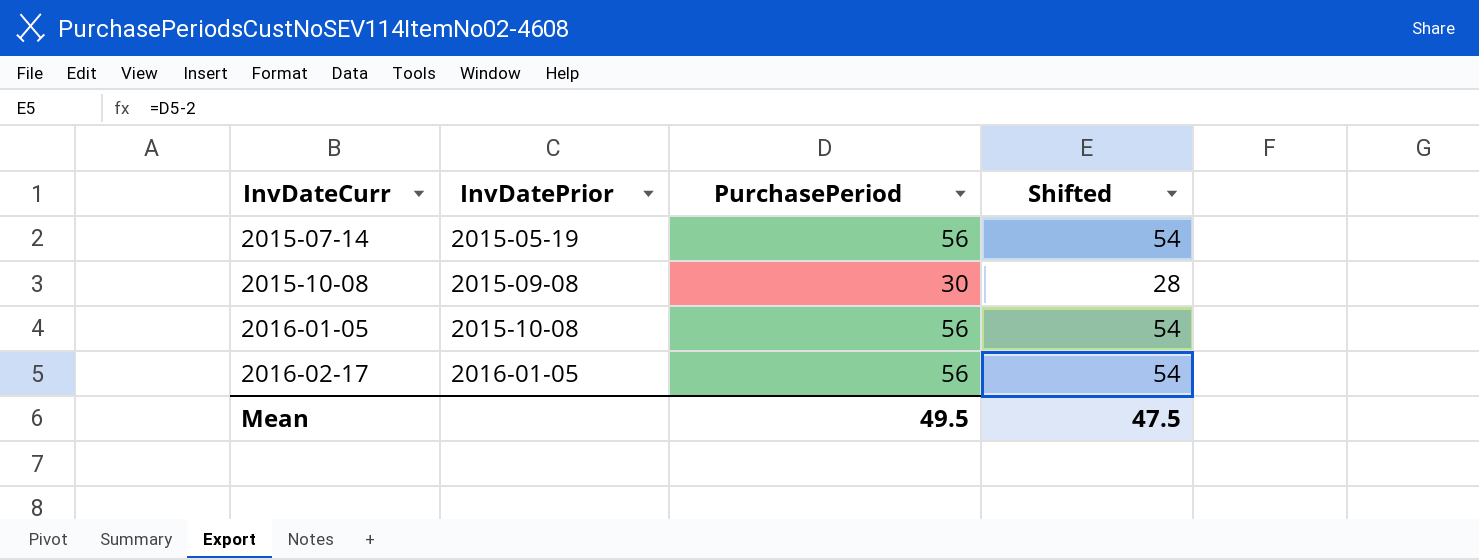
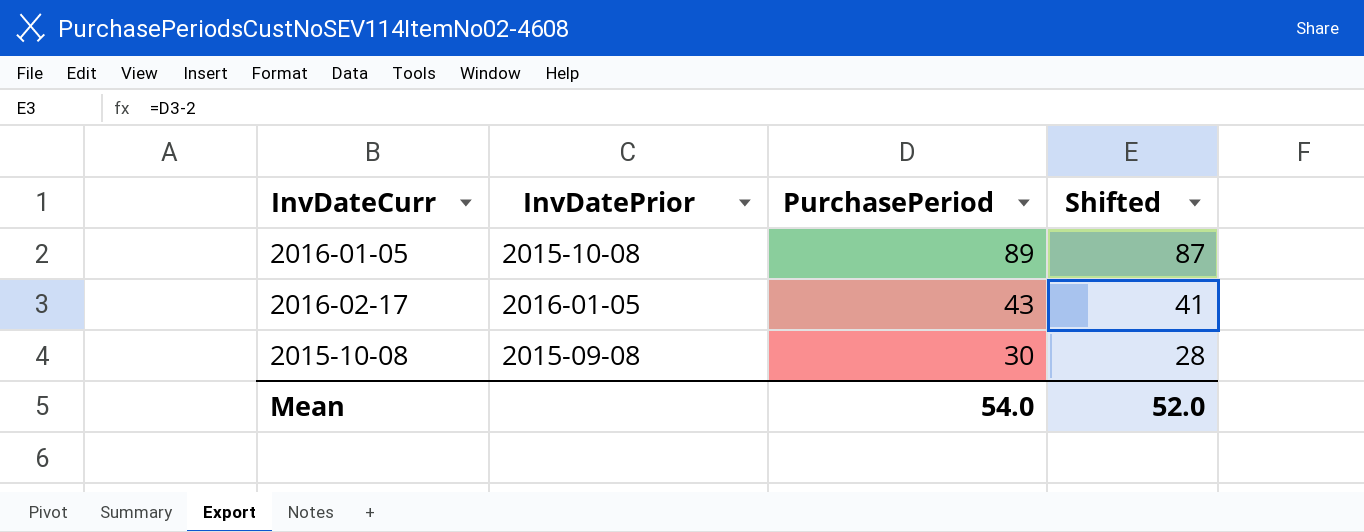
row order: InvDateCurr ascending -> PurchasePeriod descending
row 2015-07-14: 2015-05-19 | 56 | 54 -> none
2016-01-05 | PurchasePeriod: 56 -> 89
2016-01-05 | Shifted: 54 -> 87
2016-02-17 | PurchasePeriod: 56 -> 43
2016-02-17 | Shifted: 54 -> 41
Mean | PurchasePeriod: 49.5 -> 54.0
Mean | Shifted: 47.5 -> 52.0

